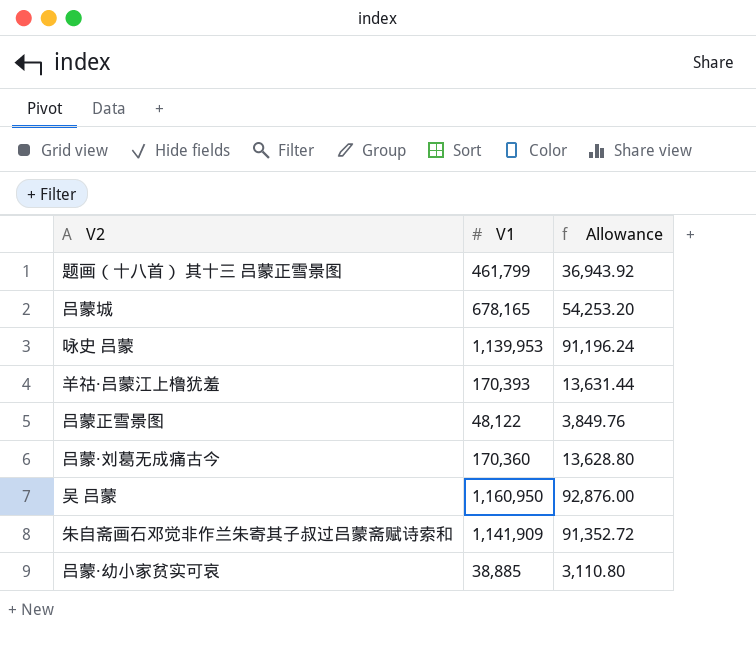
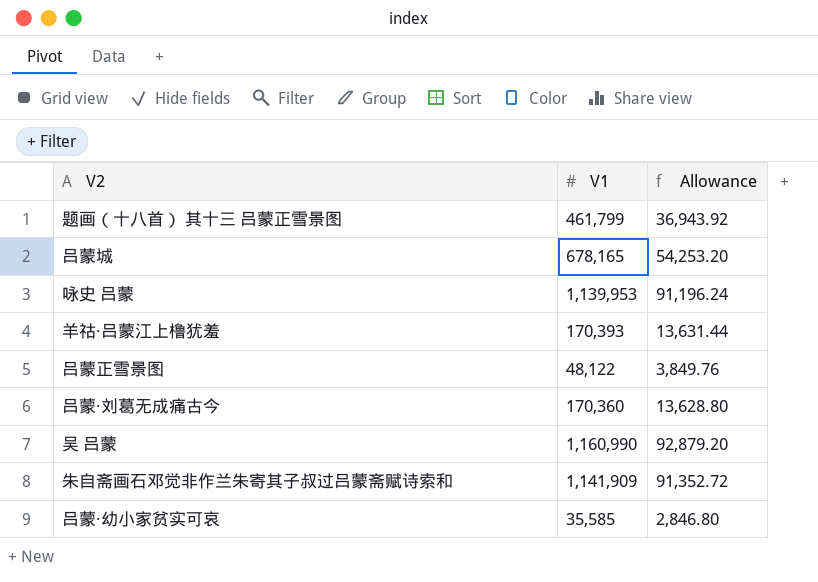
吴 吕蒙 | V1: 1,160,950 -> 1,160,990
吴 吕蒙 | Allowance: 92,876.00 -> 92,879.20
吕蒙·幼小家贫实可哀 | V1: 38,885 -> 35,585
吕蒙·幼小家贫实可哀 | Allowance: 3,110.80 -> 2,846.80

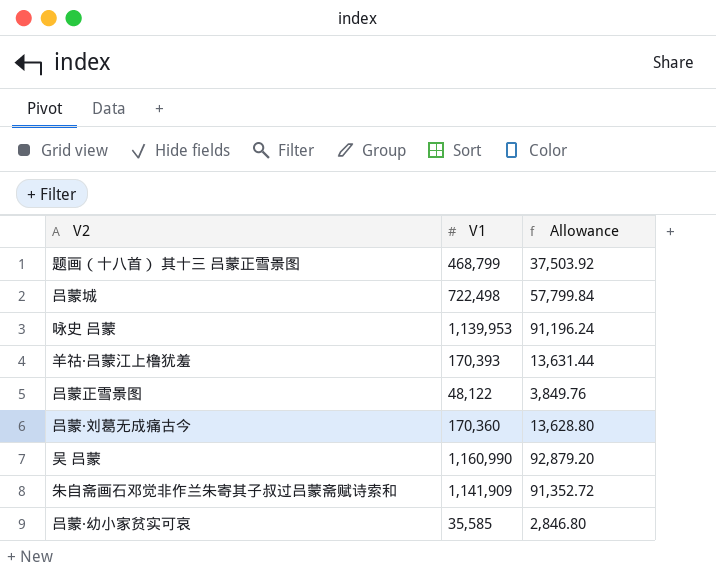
题画（十八首） 其十三 吕蒙正雪景图 | V1: 461,799 -> 468,799
题画（十八首） 其十三 吕蒙正雪景图 | Allowance: 36,943.92 -> 37,503.92
吕蒙城 | V1: 678,165 -> 722,498
吕蒙城 | Allowance: 54,253.20 -> 57,799.84

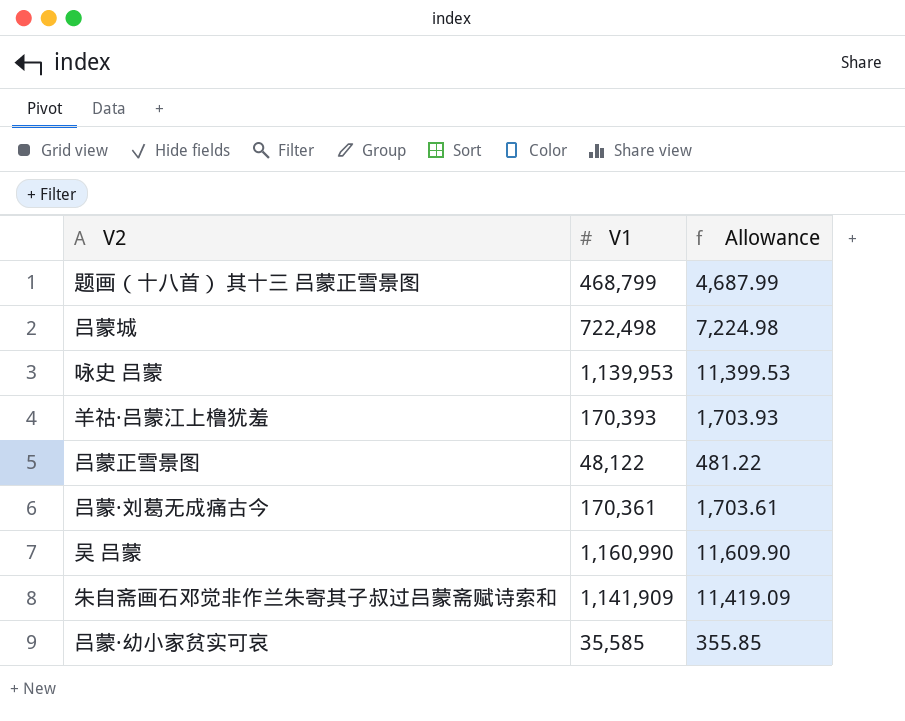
column Allowance | formula: [V1] * 0.08 -> [V1] * 0.01
吕蒙·刘葛无成痛古今 | V1: 170,360 -> 170,361

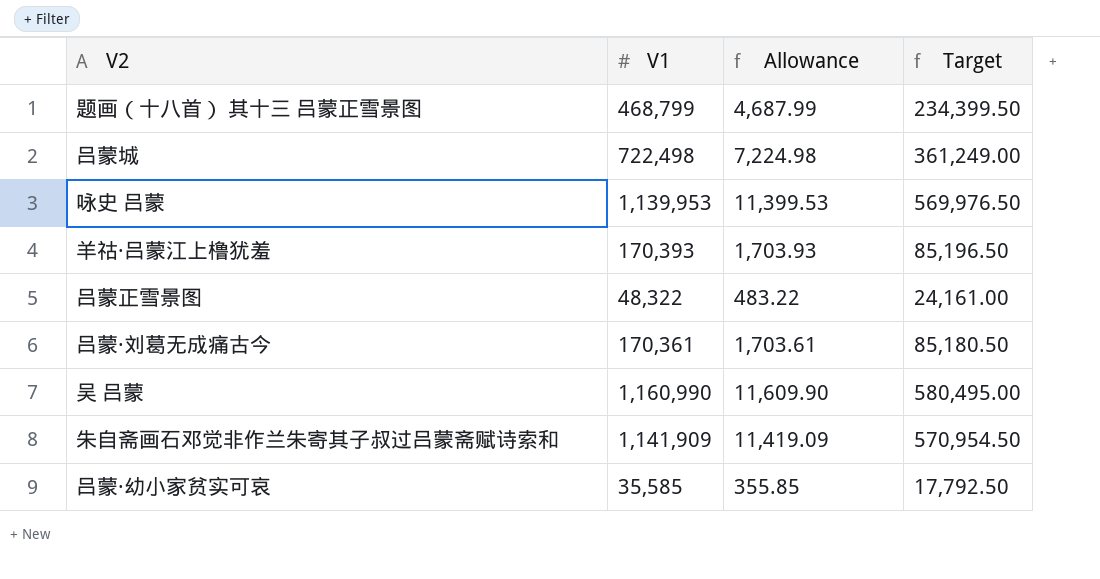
column Target | formula: none -> [V1] * 0.5
吕蒙正雪景图 | V1: 48,122 -> 48,322
吕蒙正雪景图 | Allowance: 481.22 -> 483.22

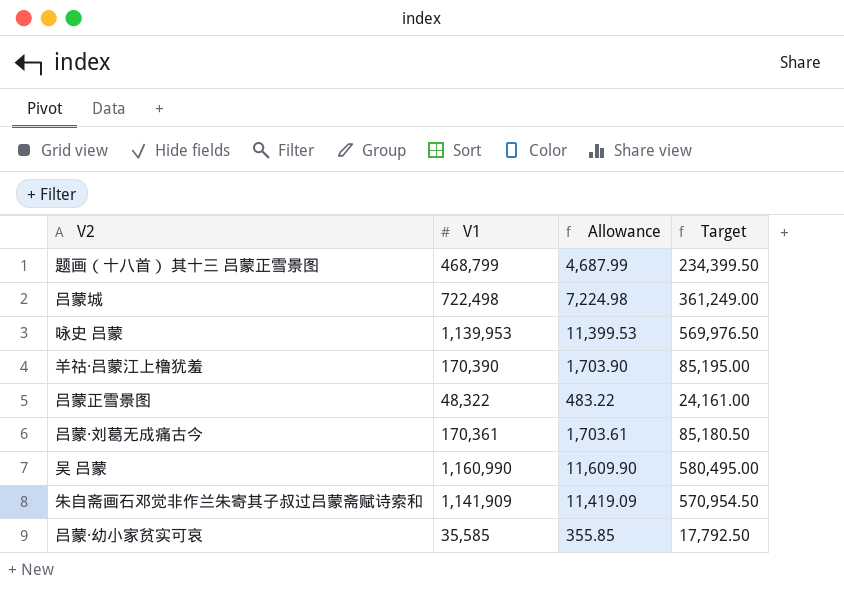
羊祜·吕蒙江上橹犹羞 | V1: 170,393 -> 170,390
羊祜·吕蒙江上橹犹羞 | Allowance: 1,703.93 -> 1,703.90
羊祜·吕蒙江上橹犹羞 | Target: 85,196.50 -> 85,195.00

